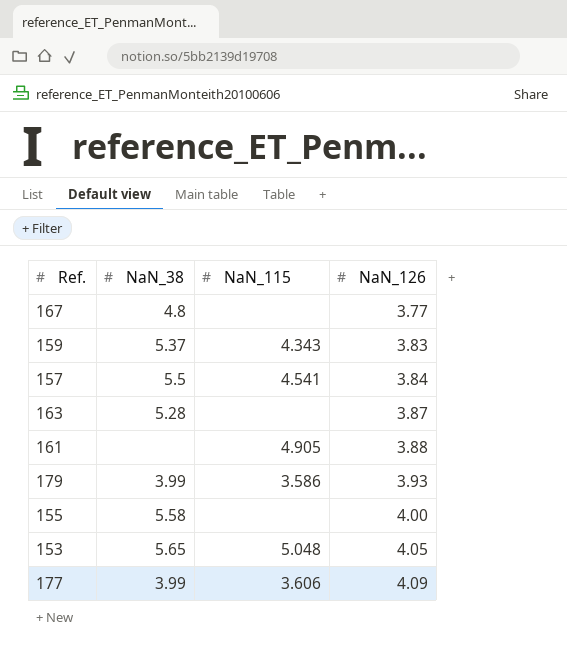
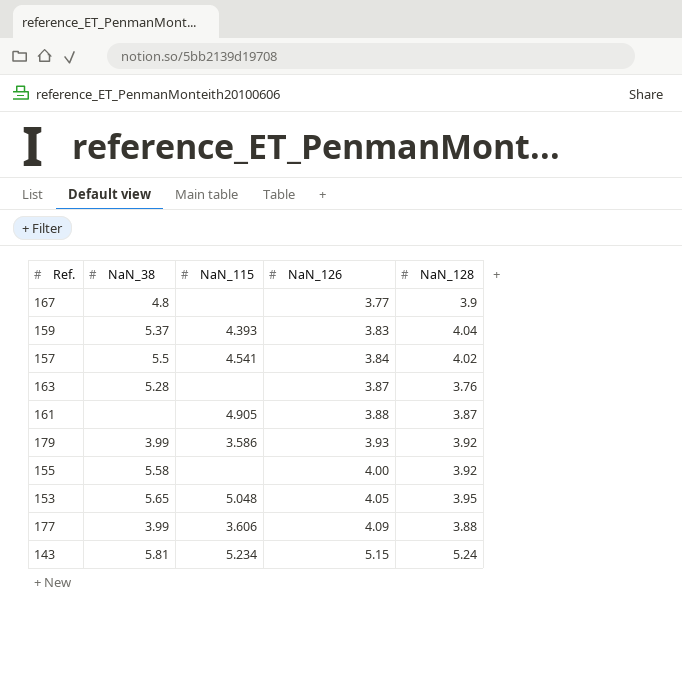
column NaN_128 | position: none -> 5
159 | NaN_115: 4.343 -> 4.393
row 143: none -> 5.81 | 5.234 | 5.15 | 5.24

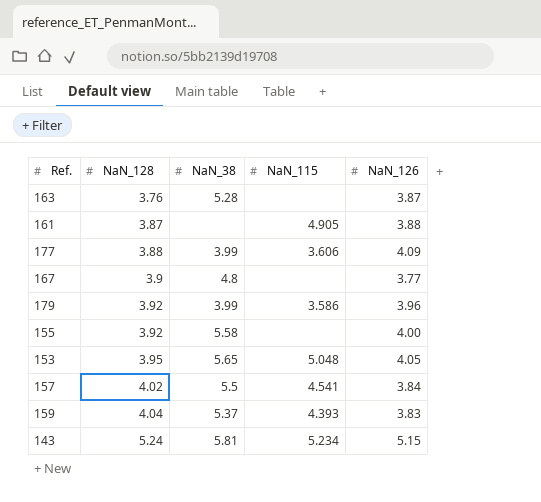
row order: NaN_126 ascending -> NaN_128 ascending
column NaN_128 | position: 5 -> 2
179 | NaN_126: 3.93 -> 3.96

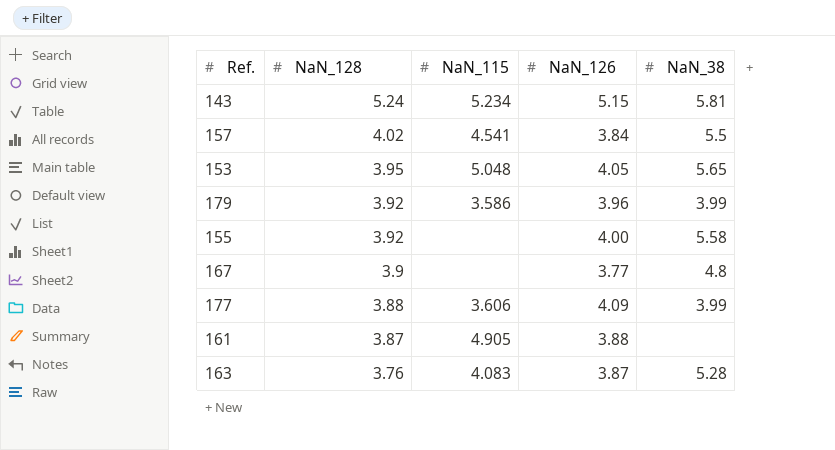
row order: NaN_128 ascending -> NaN_128 descending
column NaN_38 | position: 3 -> 5
row 159: 4.04 | 5.37 | 4.393 | 3.83 -> none
163 | NaN_115: none -> 4.083

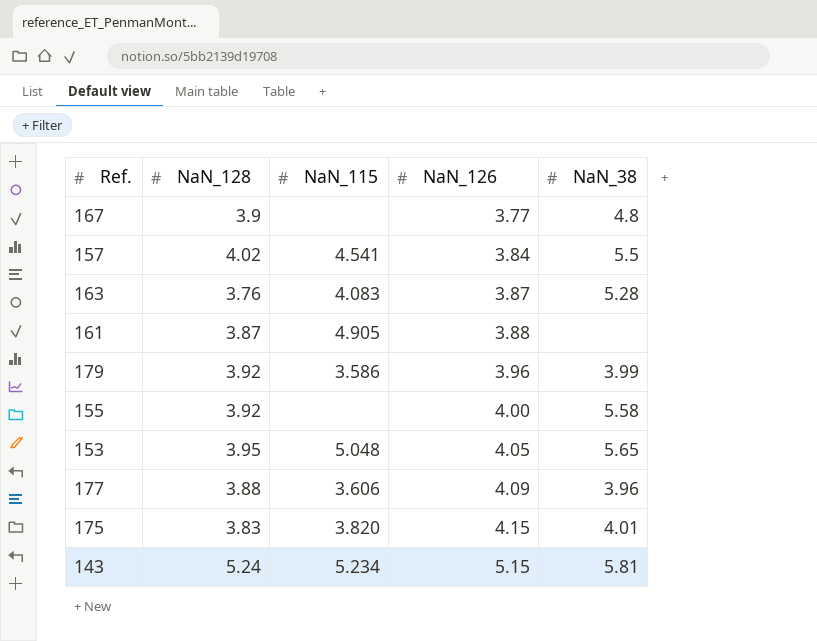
row order: NaN_128 descending -> NaN_126 ascending
177 | NaN_38: 3.99 -> 3.96
row 175: none -> 3.83 | 3.820 | 4.15 | 4.01

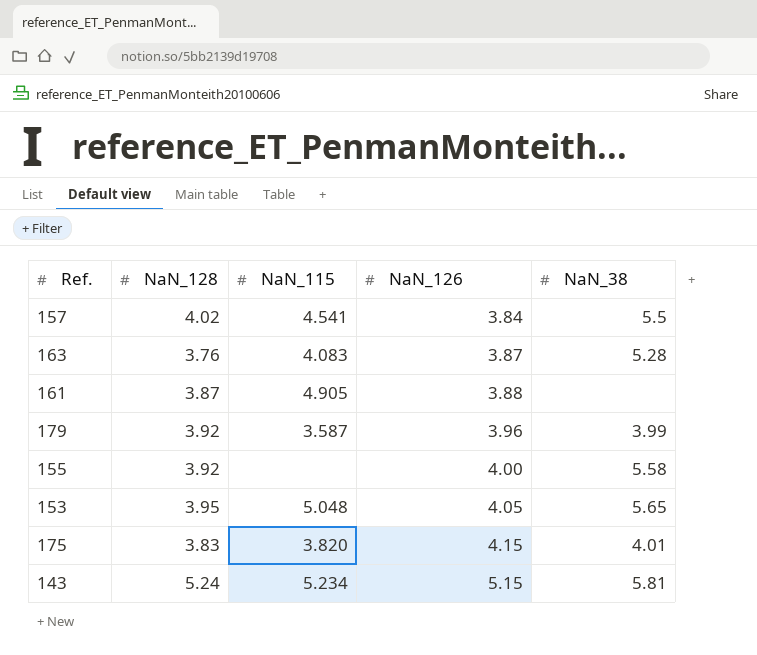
row 167: 3.9 | none | 3.77 | 4.8 -> none
row 177: 3.88 | 3.606 | 4.09 | 3.96 -> none
179 | NaN_115: 3.586 -> 3.587

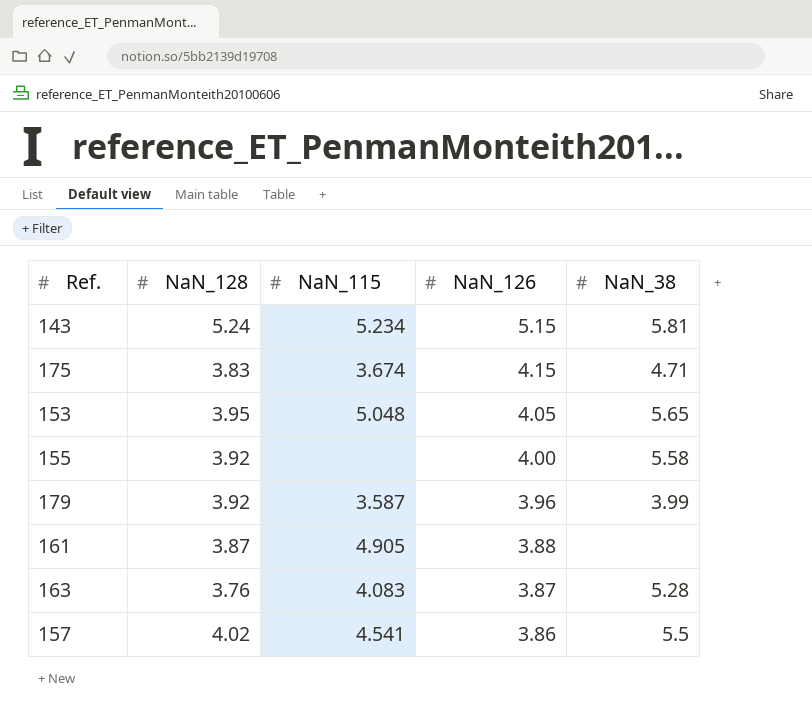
row order: NaN_126 ascending -> NaN_126 descending
175 | NaN_115: 3.820 -> 3.674
175 | NaN_38: 4.01 -> 4.71
157 | NaN_126: 3.84 -> 3.86

